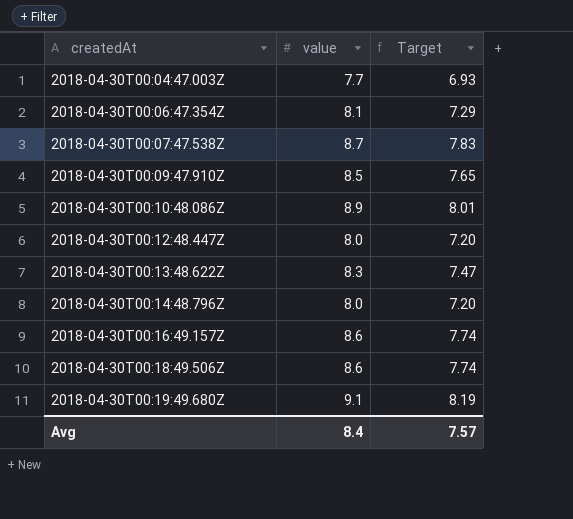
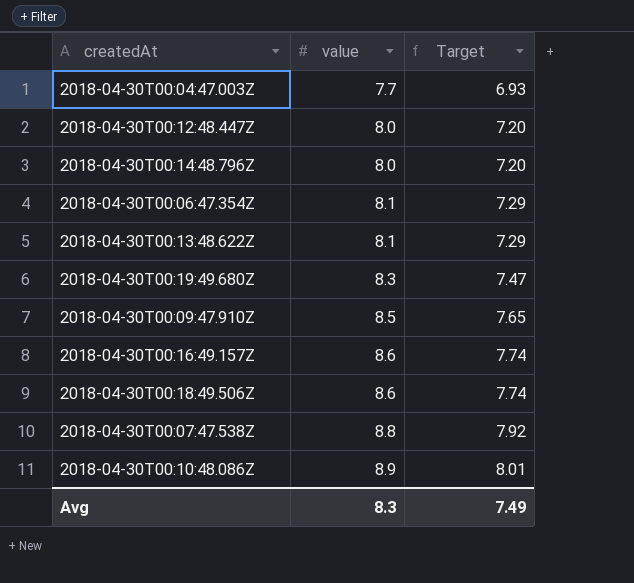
row order: createdAt ascending -> value ascending
2018-04-30T00:13:48.622Z | value: 8.3 -> 8.1
2018-04-30T00:13:48.622Z | Target: 7.47 -> 7.29
2018-04-30T00:19:49.680Z | value: 9.1 -> 8.3
2018-04-30T00:19:49.680Z | Target: 8.19 -> 7.47
2018-04-30T00:07:47.538Z | value: 8.7 -> 8.8
2018-04-30T00:07:47.538Z | Target: 7.83 -> 7.92
Avg | value: 8.4 -> 8.3
Avg | Target: 7.57 -> 7.49

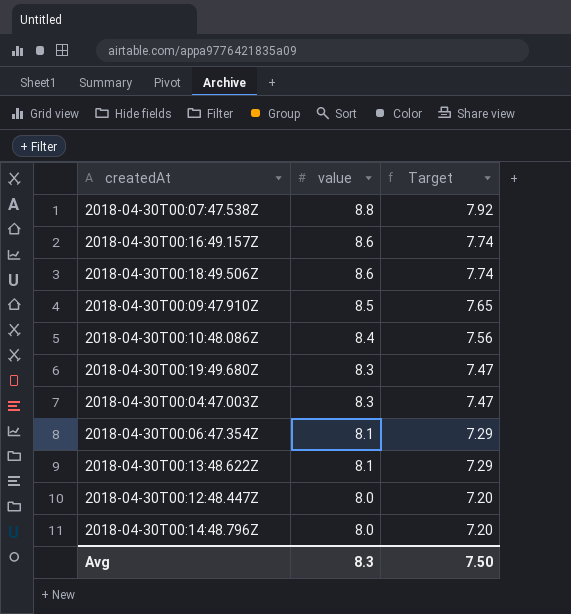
row order: value ascending -> value descending
2018-04-30T00:10:48.086Z | value: 8.9 -> 8.4
2018-04-30T00:10:48.086Z | Target: 8.01 -> 7.56
2018-04-30T00:04:47.003Z | value: 7.7 -> 8.3
2018-04-30T00:04:47.003Z | Target: 6.93 -> 7.47
Avg | Target: 7.49 -> 7.50

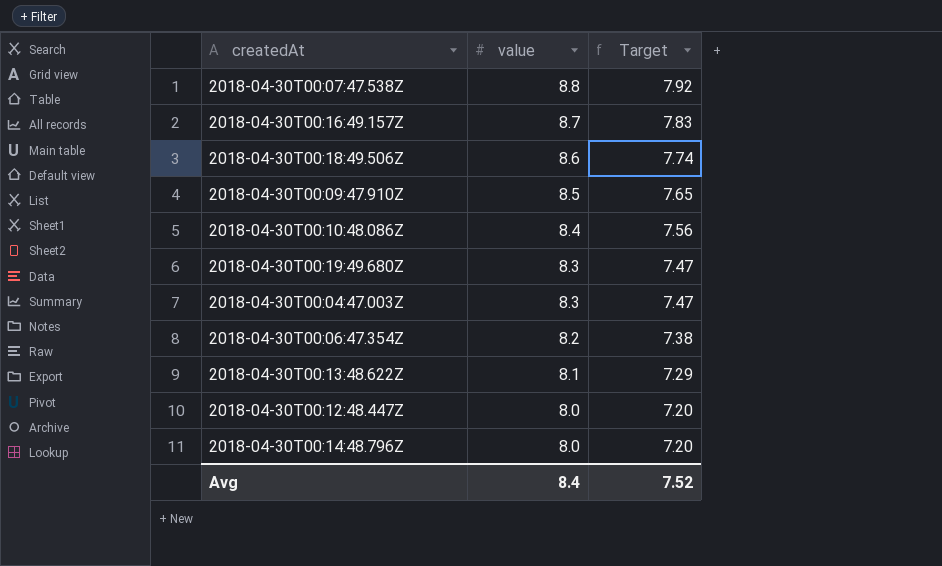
2018-04-30T00:16:49.157Z | value: 8.6 -> 8.7
2018-04-30T00:16:49.157Z | Target: 7.74 -> 7.83
2018-04-30T00:06:47.354Z | value: 8.1 -> 8.2
2018-04-30T00:06:47.354Z | Target: 7.29 -> 7.38
Avg | value: 8.3 -> 8.4
Avg | Target: 7.50 -> 7.52

